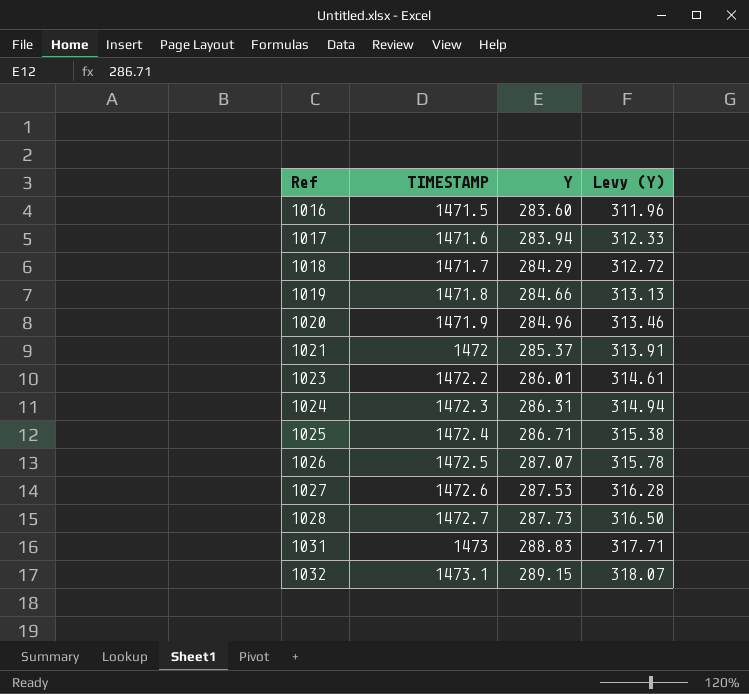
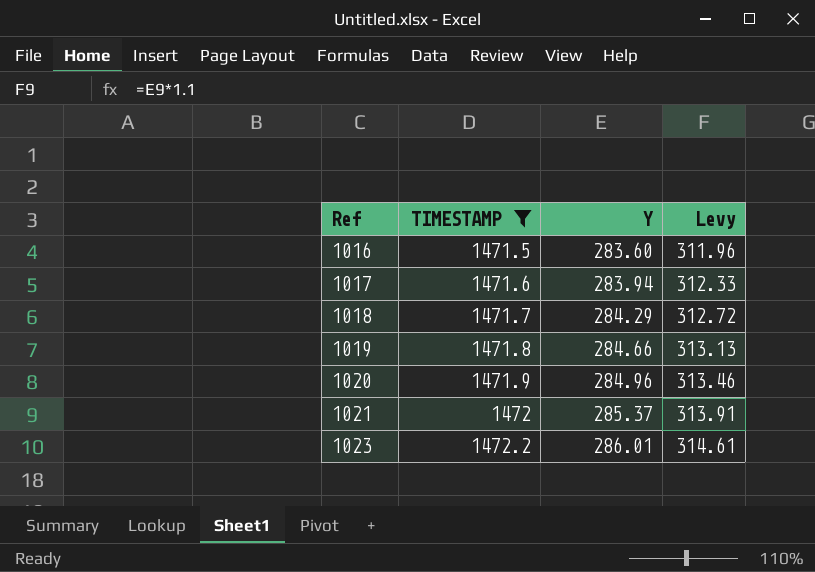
filter: none -> TIMESTAMP <= 1472.2
column name: Levy (Y) -> Levy

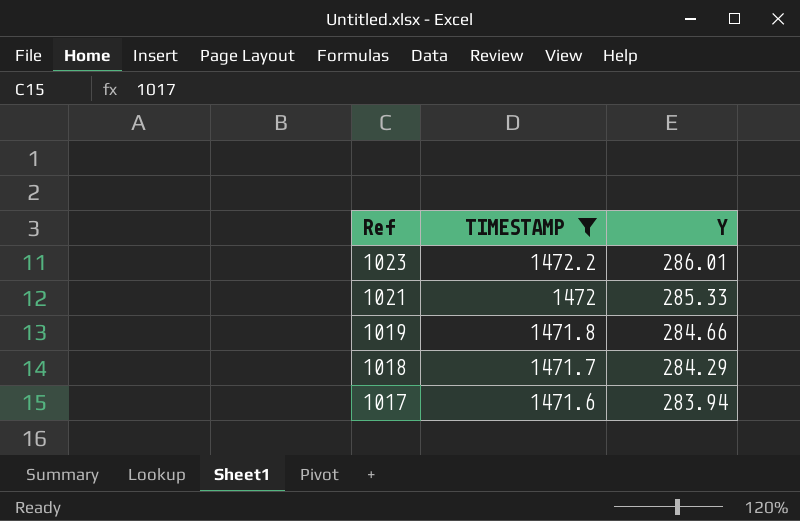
row order: Ref ascending -> Ref descending
column Levy | formula: [Y] * 1.1 -> none
row 1016: 1471.5 | 283.60 | 311.96 -> none
row 1020: 1471.9 | 284.96 | 313.46 -> none
1021 | Y: 285.37 -> 285.33

